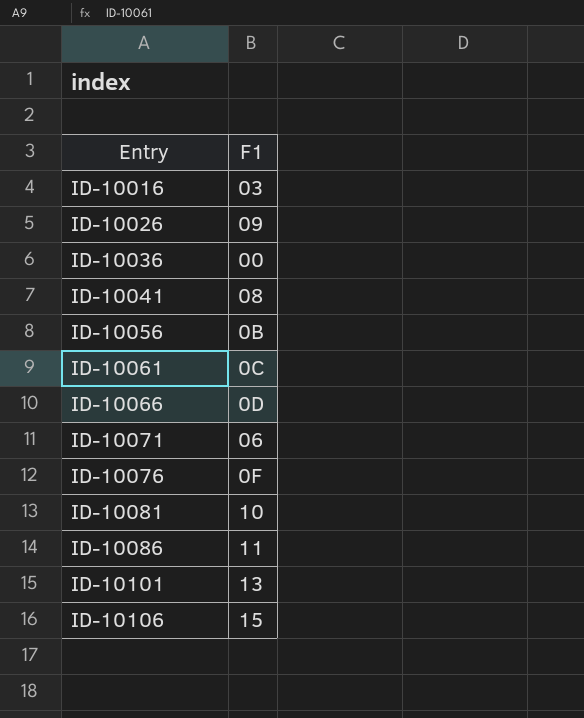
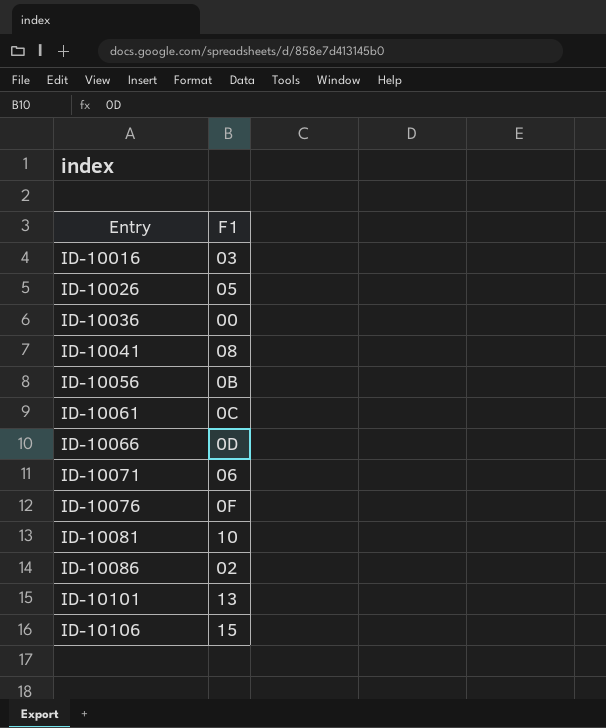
ID-10026 | F1: 09 -> 05
ID-10086 | F1: 11 -> 02

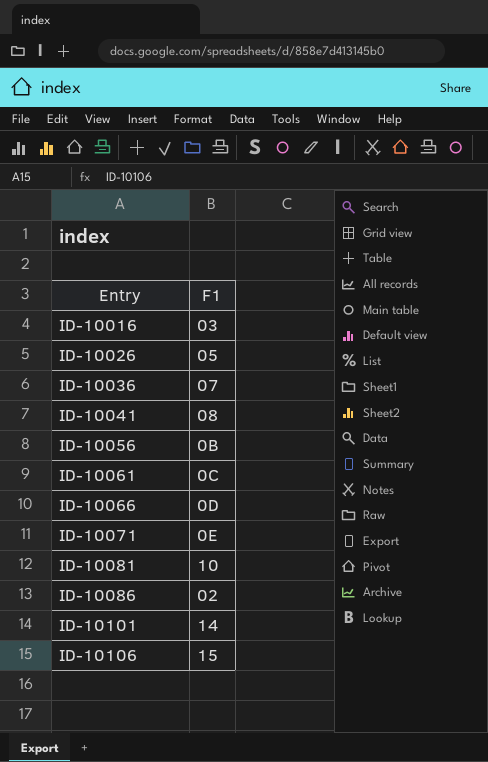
row ID-10076: 0F -> none
ID-10036 | F1: 00 -> 07
ID-10071 | F1: 06 -> 0E
ID-10101 | F1: 13 -> 14

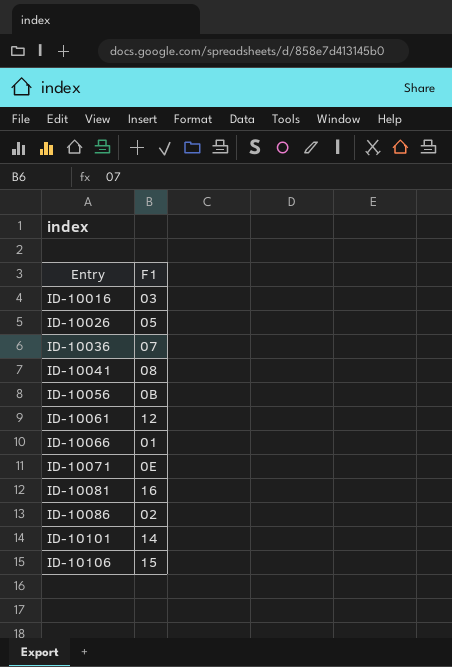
ID-10061 | F1: 0C -> 12
ID-10066 | F1: 0D -> 01
ID-10081 | F1: 10 -> 16

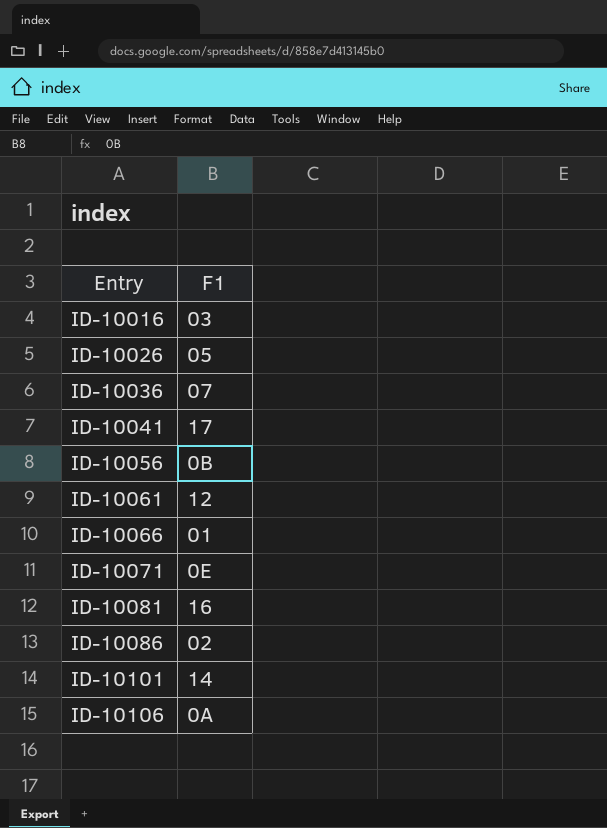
ID-10041 | F1: 08 -> 17
ID-10106 | F1: 15 -> 0A

